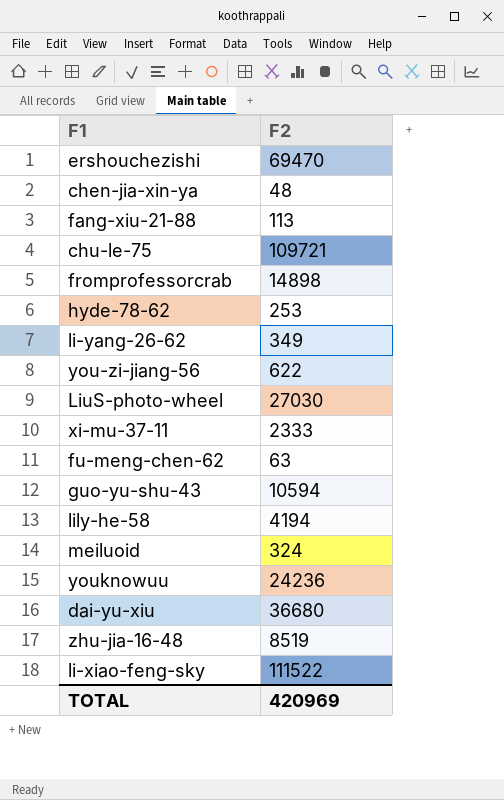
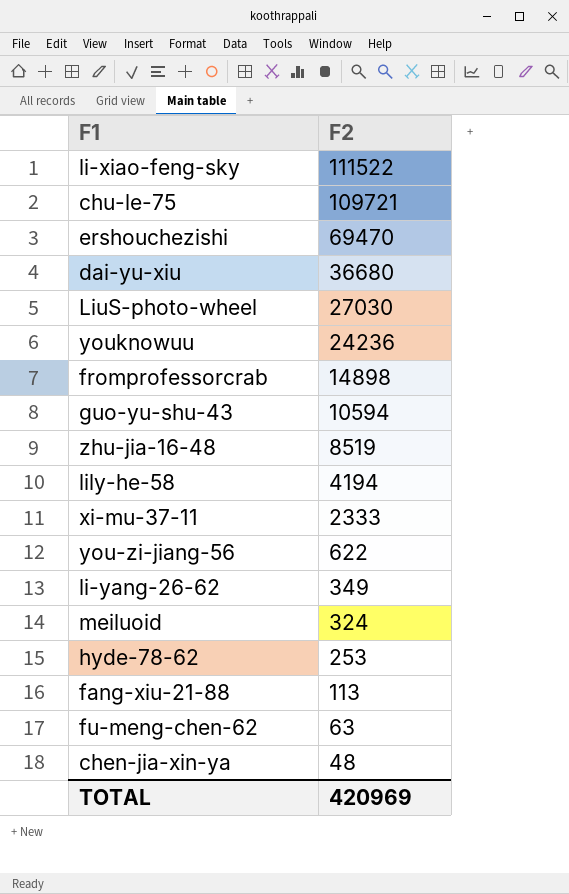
row order: none -> F2 descending

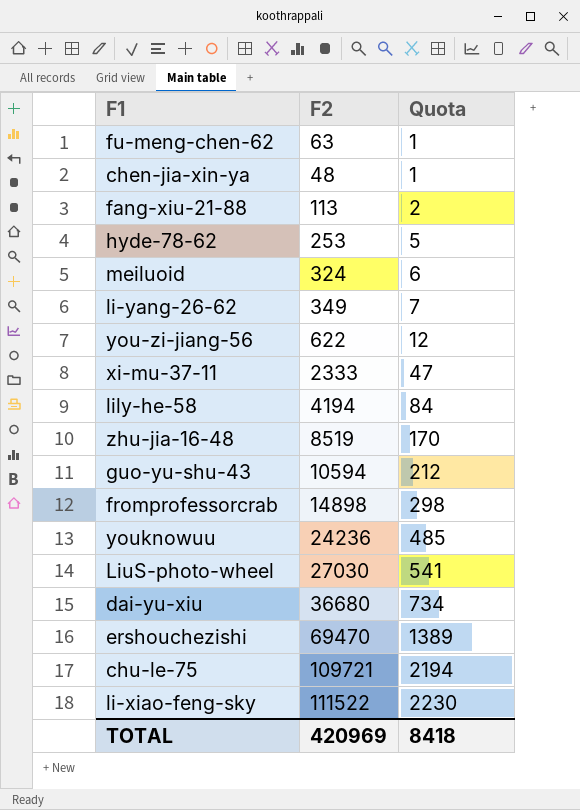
row order: F2 descending -> Quota ascending
column Quota | formula: none -> [F2] * 0.02

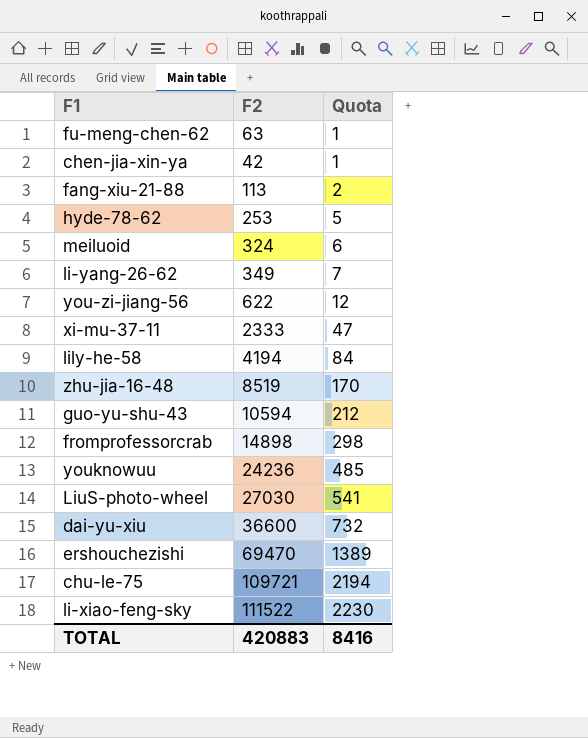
chen-jia-xin-ya | F2: 48 -> 42
dai-yu-xiu | F2: 36680 -> 36600
dai-yu-xiu | Quota: 734 -> 732
TOTAL | F2: 420969 -> 420883
TOTAL | Quota: 8418 -> 8416

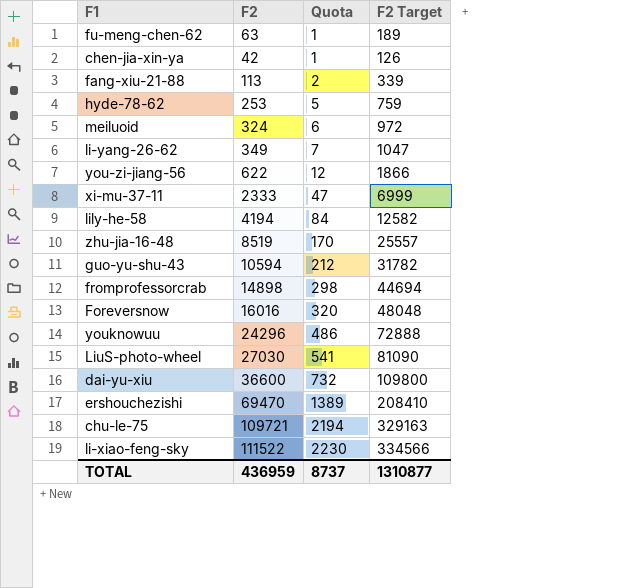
column F2 Target | formula: none -> [F2] * 3
row Foreversnow: none -> 16016 | 320 | 48048
youknowuu | F2: 24236 -> 24296
youknowuu | Quota: 485 -> 486
TOTAL | F2: 420883 -> 436959
TOTAL | Quota: 8416 -> 8737

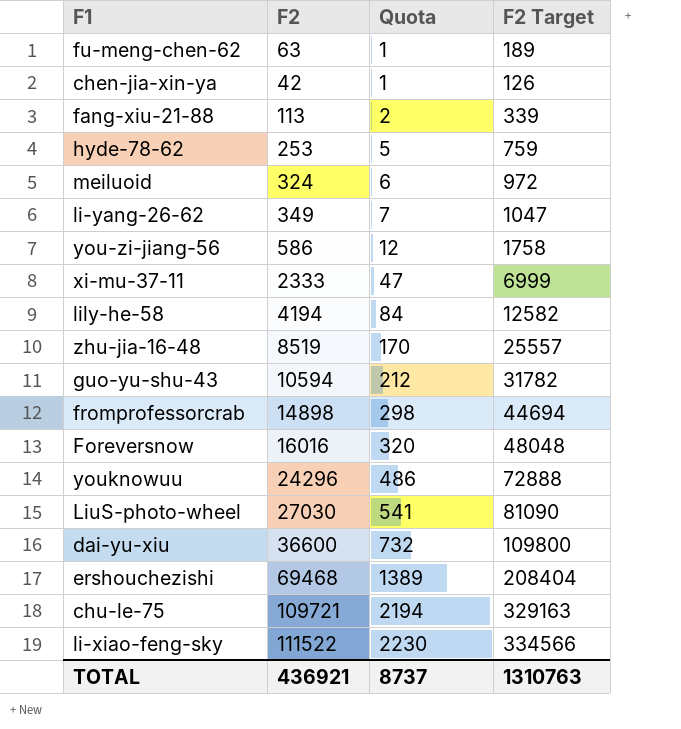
you-zi-jiang-56 | F2: 622 -> 586
you-zi-jiang-56 | F2 Target: 1866 -> 1758
ershouchezishi | F2: 69470 -> 69468
ershouchezishi | F2 Target: 208410 -> 208404
TOTAL | F2: 436959 -> 436921
TOTAL | F2 Target: 1310877 -> 1310763

